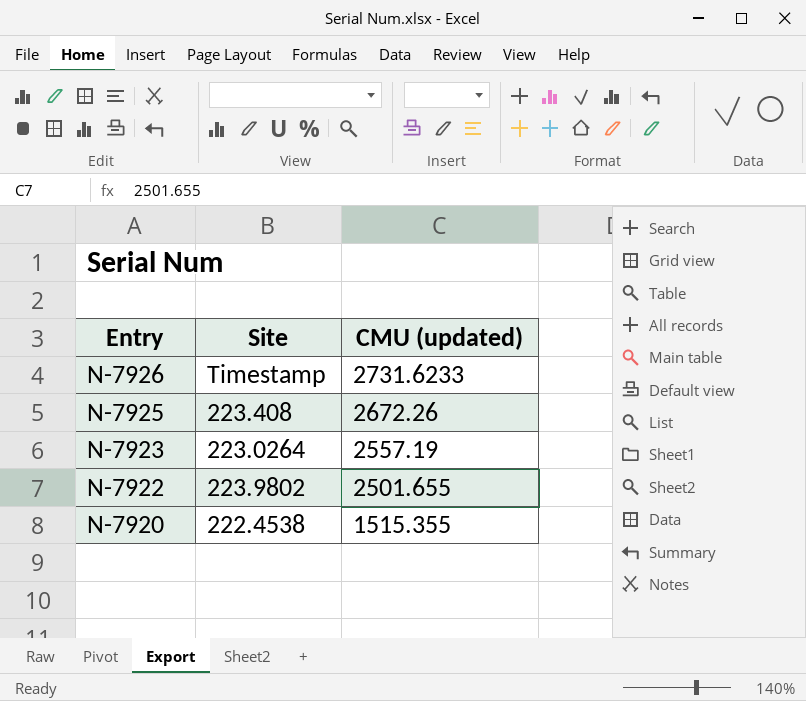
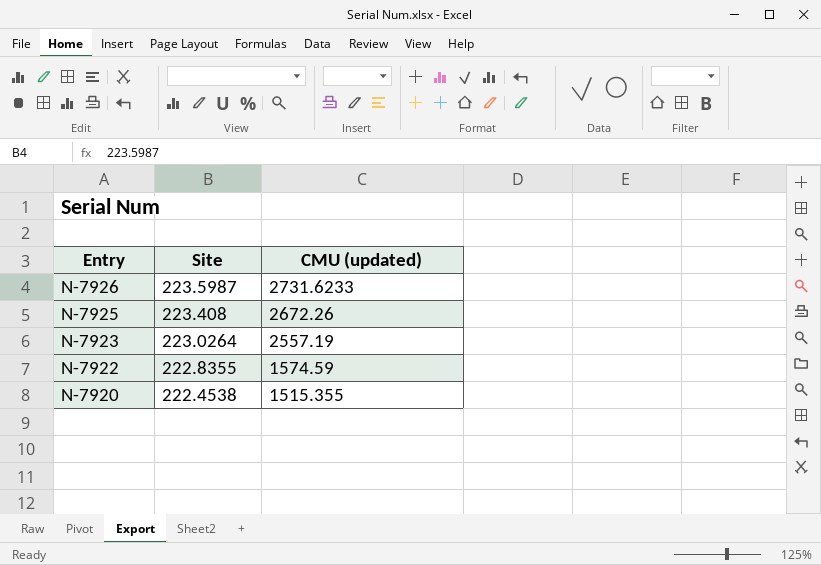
N-7926 | Site: Timestamp -> 223.5987
N-7922 | Site: 223.9802 -> 222.8355
N-7922 | CMU (updated): 2501.655 -> 1574.59

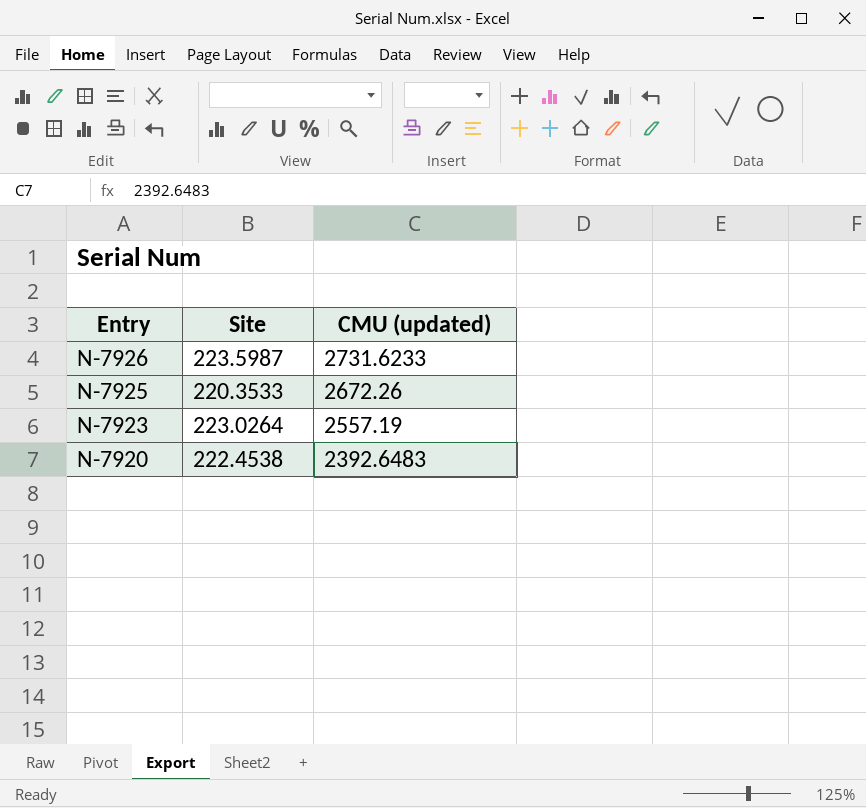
row N-7922: 222.8355 | 1574.59 -> none
N-7925 | Site: 223.408 -> 220.3533
N-7920 | CMU (updated): 1515.355 -> 2392.6483

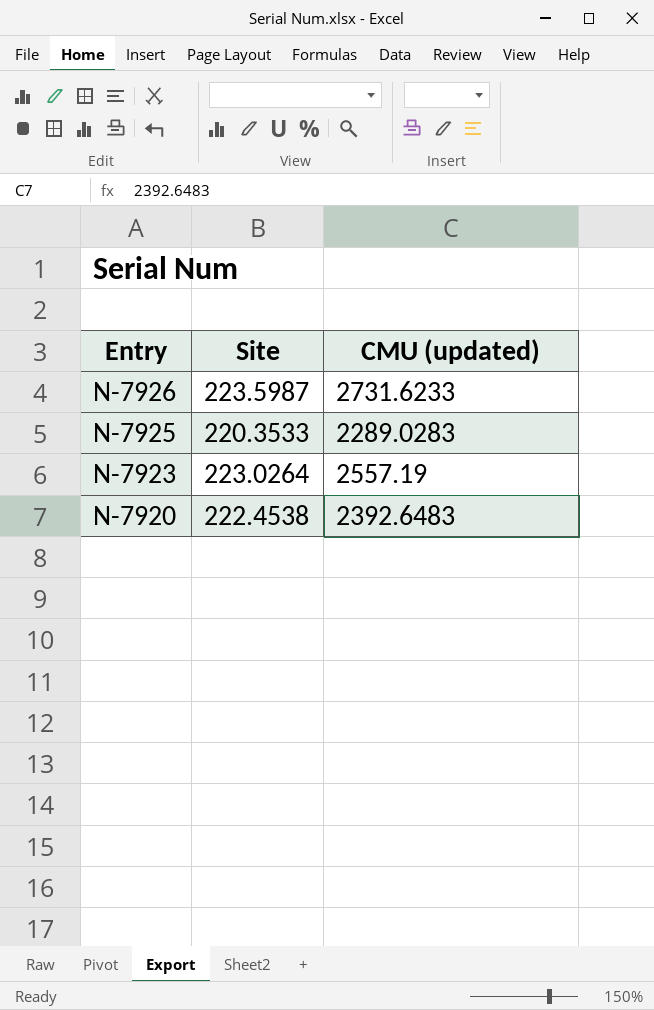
N-7925 | CMU (updated): 2672.26 -> 2289.0283

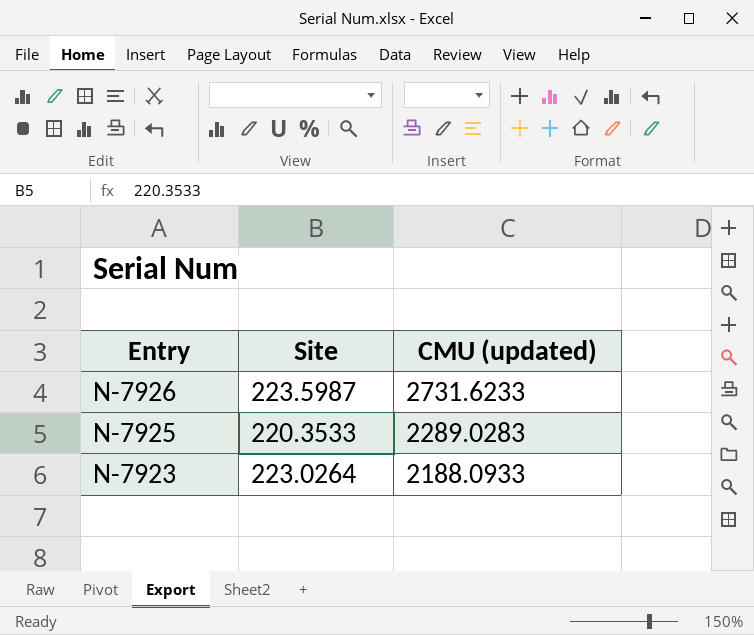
row N-7920: 222.4538 | 2392.6483 -> none
N-7923 | CMU (updated): 2557.19 -> 2188.0933

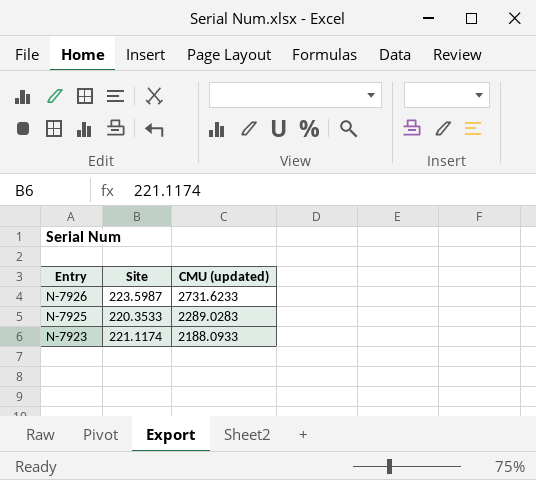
N-7923 | Site: 223.0264 -> 221.1174

